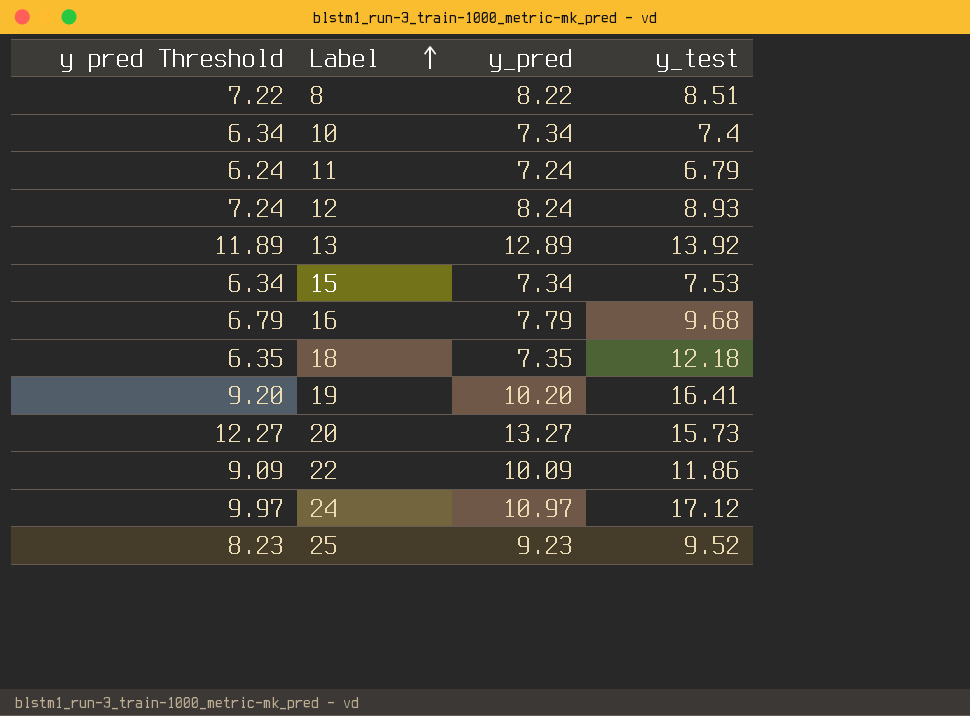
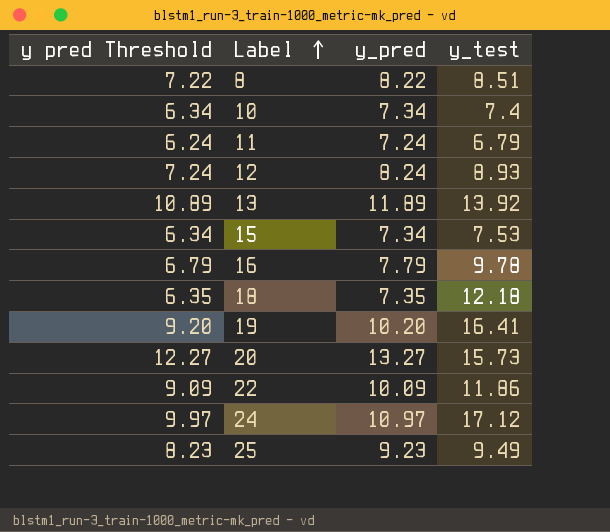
13 | y pred Threshold: 11.89 -> 10.89
13 | y_pred: 12.89 -> 11.89
16 | y_test: 9.68 -> 9.78
25 | y_test: 9.52 -> 9.49

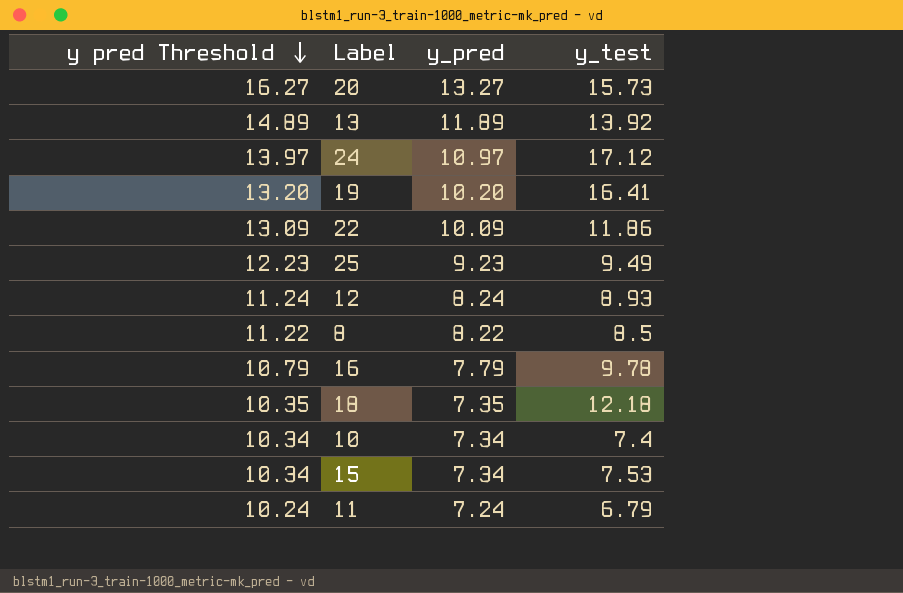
row order: Label ascending -> y pred Threshold descending
column y pred Threshold | formula: [y_pred] - 1 -> [y_pred] + 3
8 | y_test: 8.51 -> 8.5

